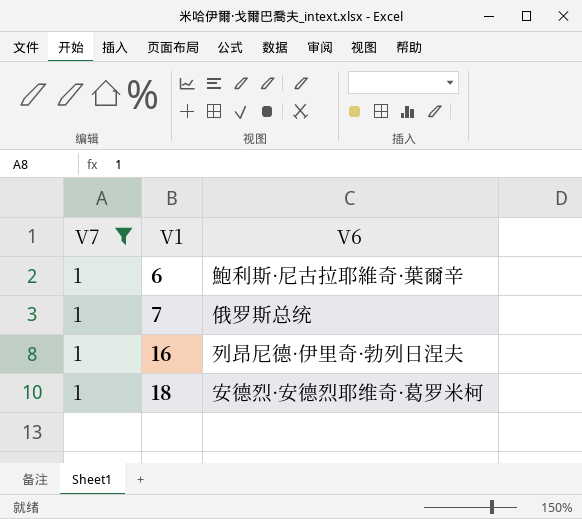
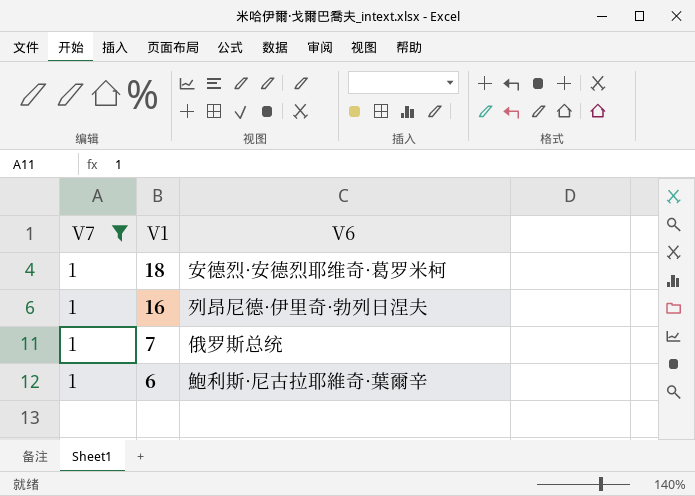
row order: V1 ascending -> V1 descending

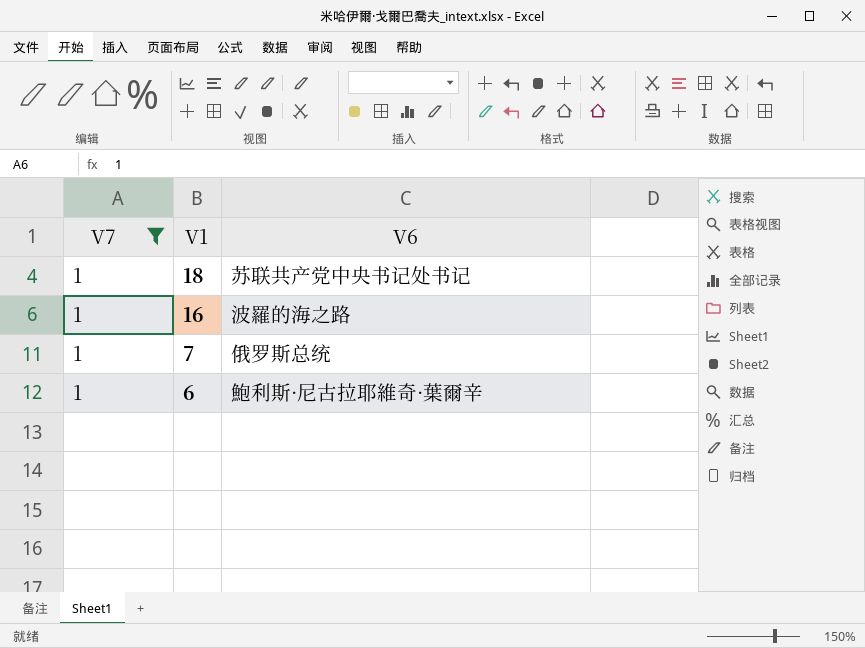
18 | V6: 安德烈·安德烈耶维奇·葛罗米柯 -> 苏联共产党中央书记处书记
16 | V6: 列昂尼德·伊里奇·勃列日涅夫 -> 波羅的海之路

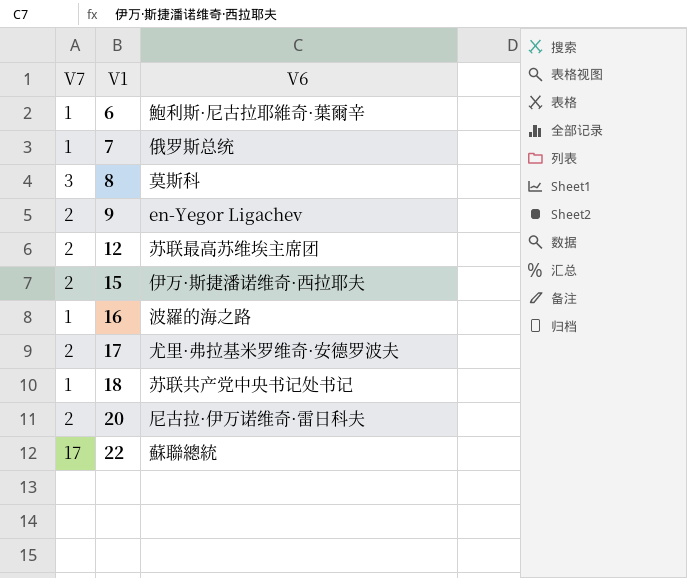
filter: V7 = 1 -> none
row order: V1 descending -> V1 ascending

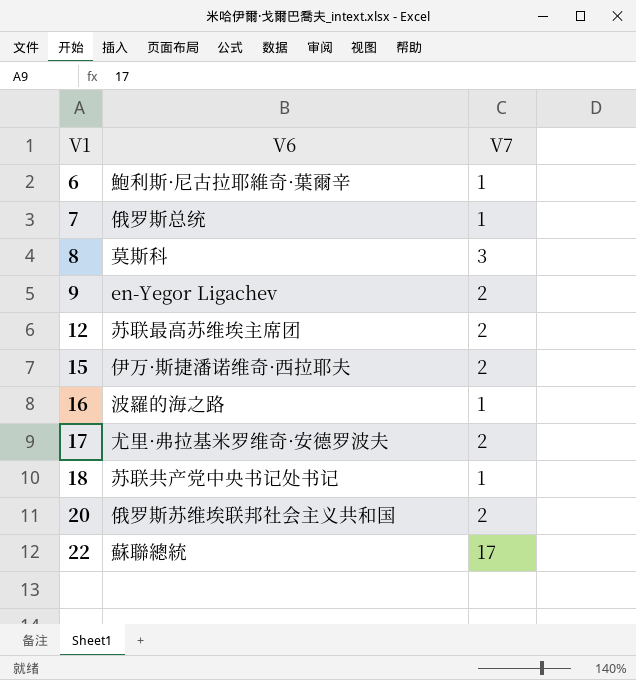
column V7 | position: 1 -> 3
20 | V6: 尼古拉·伊万诺维奇·雷日科夫 -> 俄罗斯苏维埃联邦社会主义共和国

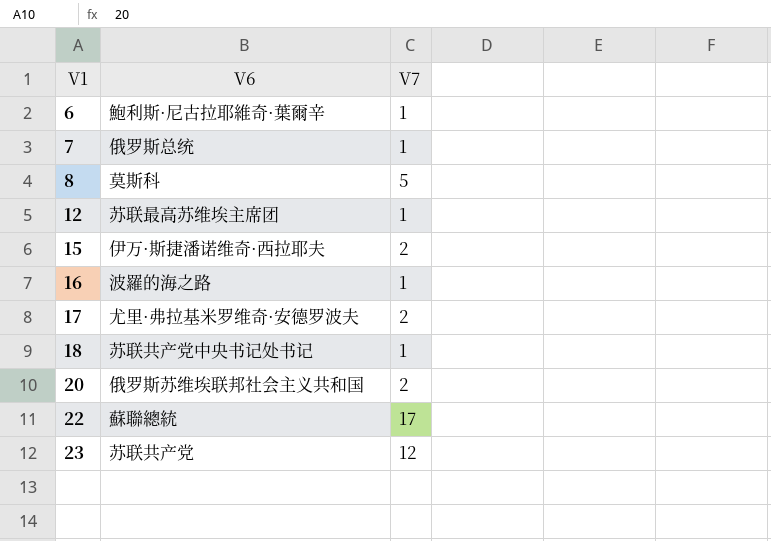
row 9: en-Yegor Ligachev | 2 -> none
8 | V7: 3 -> 5
12 | V7: 2 -> 1
row 23: none -> 苏联共产党 | 12

